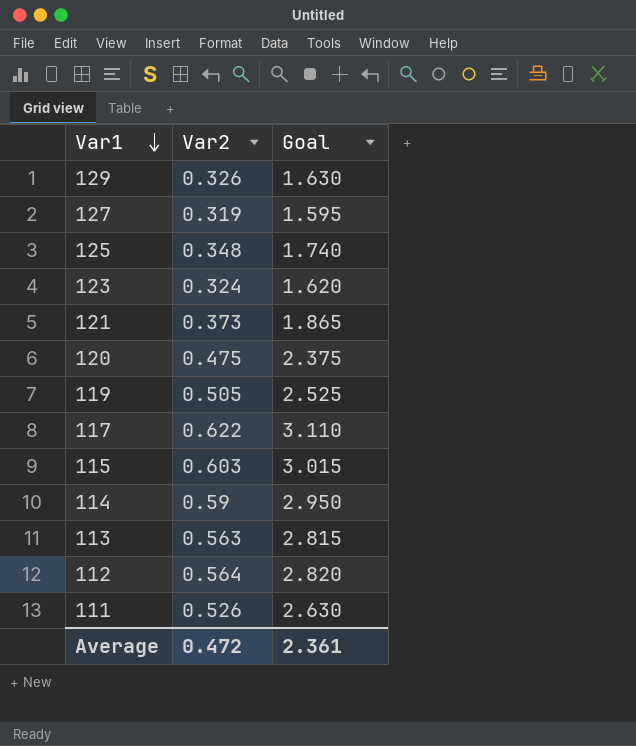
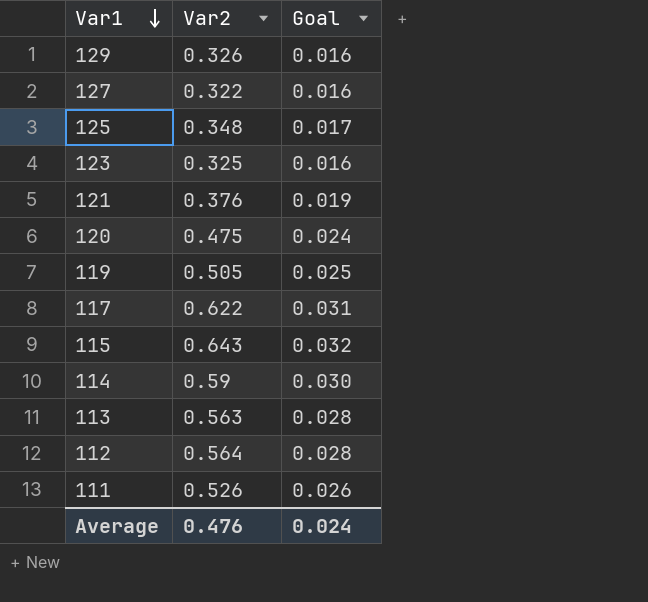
column Goal | formula: [Var2] * 5 -> [Var2] * 0.05
127 | Var2: 0.319 -> 0.322
123 | Var2: 0.324 -> 0.325
121 | Var2: 0.373 -> 0.376
115 | Var2: 0.603 -> 0.643
Average | Var2: 0.472 -> 0.476
Average | Goal: 2.361 -> 0.024

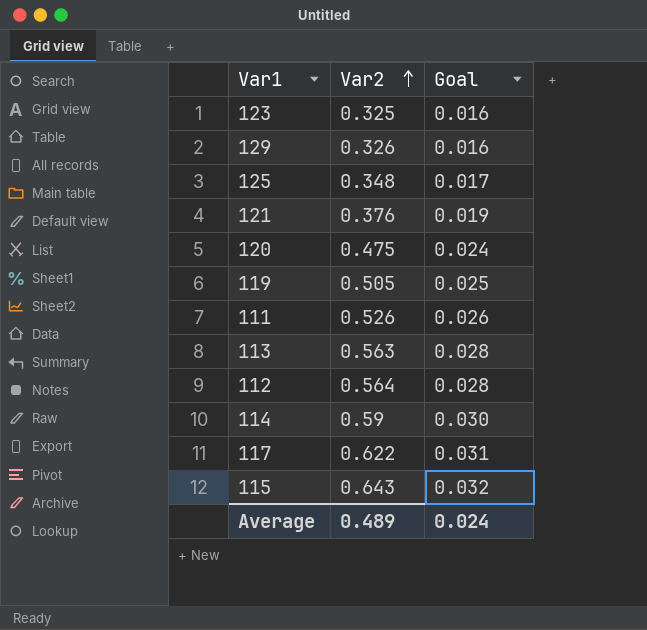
row order: Var1 descending -> Var2 ascending
row 127: 0.322 | 0.016 -> none
Average | Var2: 0.476 -> 0.489

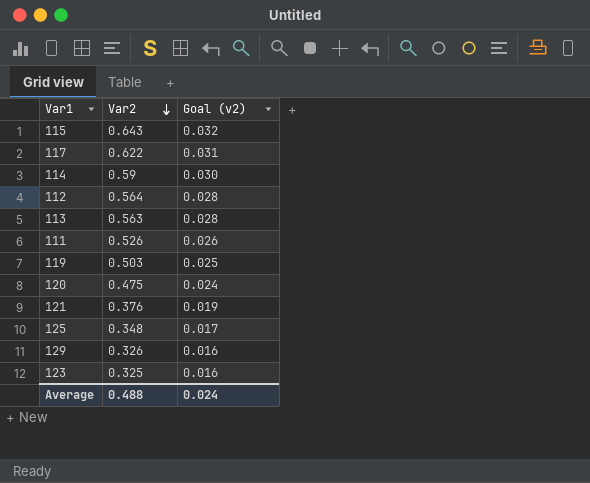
row order: Var2 ascending -> Var2 descending
column name: Goal -> Goal (v2)
119 | Var2: 0.505 -> 0.503
Average | Var2: 0.489 -> 0.488

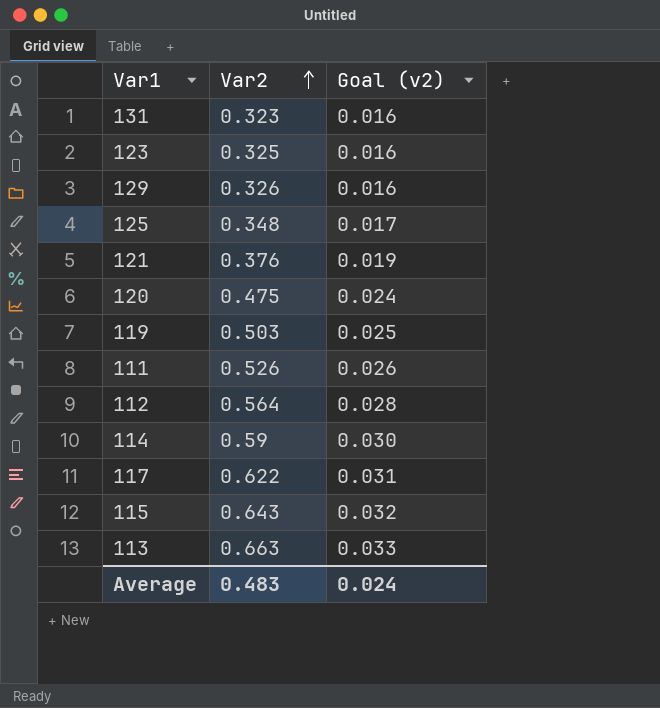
row order: Var2 descending -> Var2 ascending
row 131: none -> 0.323 | 0.016
113 | Var2: 0.563 -> 0.663
113 | Goal (v2): 0.028 -> 0.033
Average | Var2: 0.488 -> 0.483

